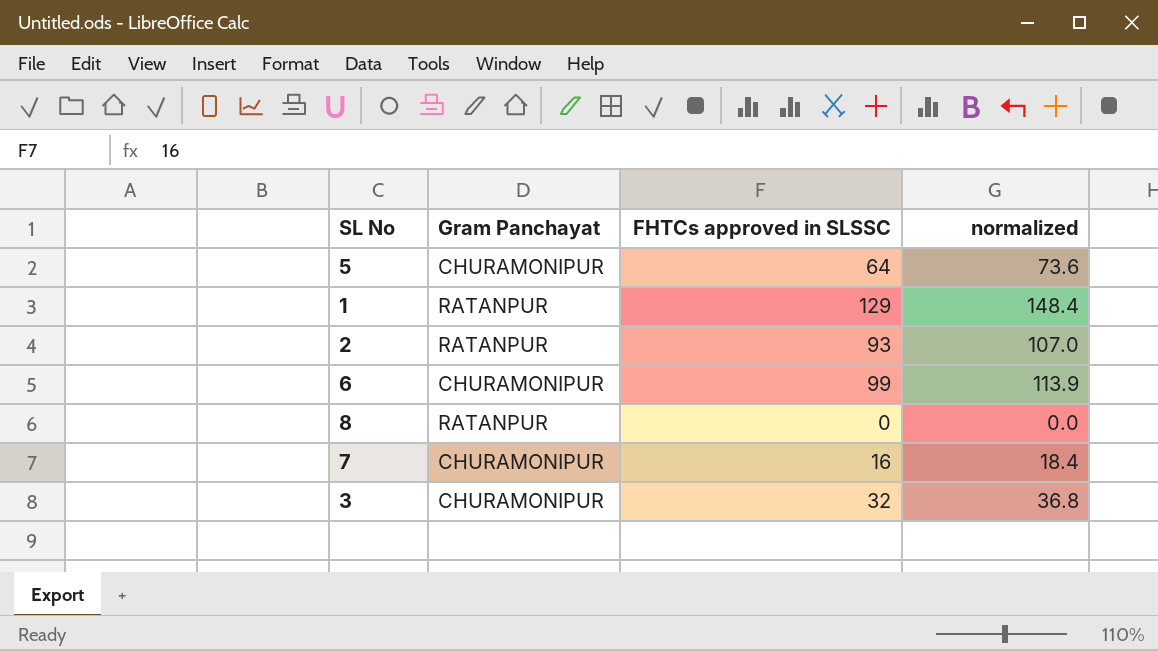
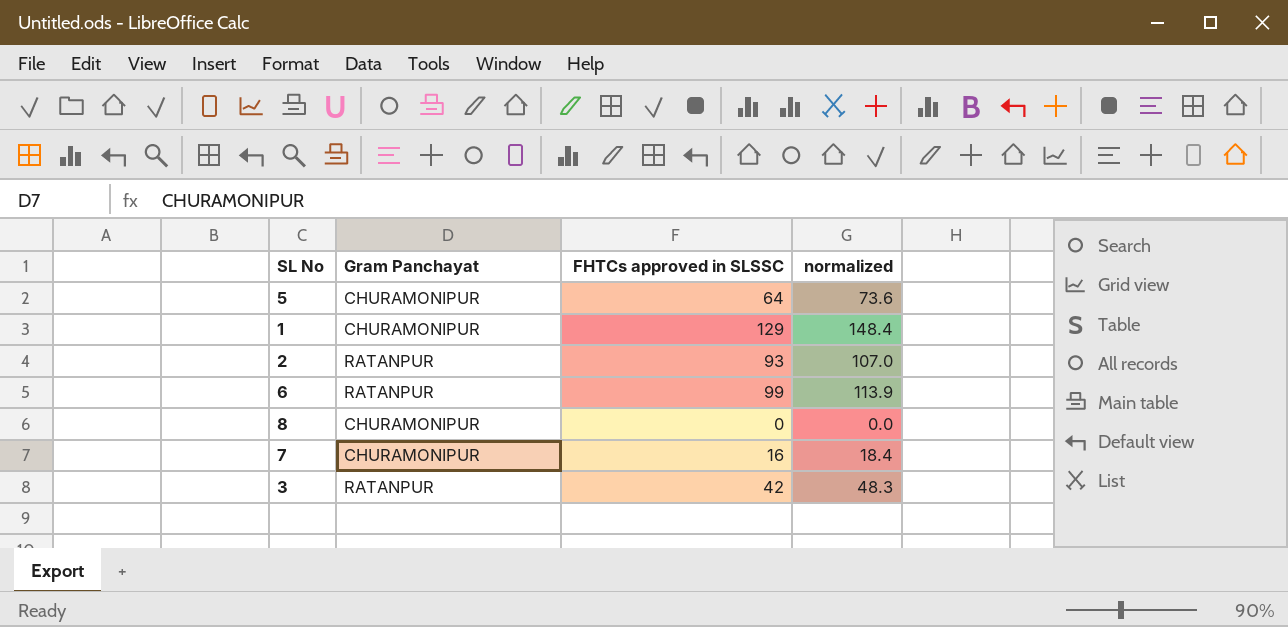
1 | Gram Panchayat: RATANPUR -> CHURAMONIPUR
6 | Gram Panchayat: CHURAMONIPUR -> RATANPUR
8 | Gram Panchayat: RATANPUR -> CHURAMONIPUR
3 | Gram Panchayat: CHURAMONIPUR -> RATANPUR
3 | FHTCs approved in SLSSC: 32 -> 42
3 | normalized: 36.8 -> 48.3

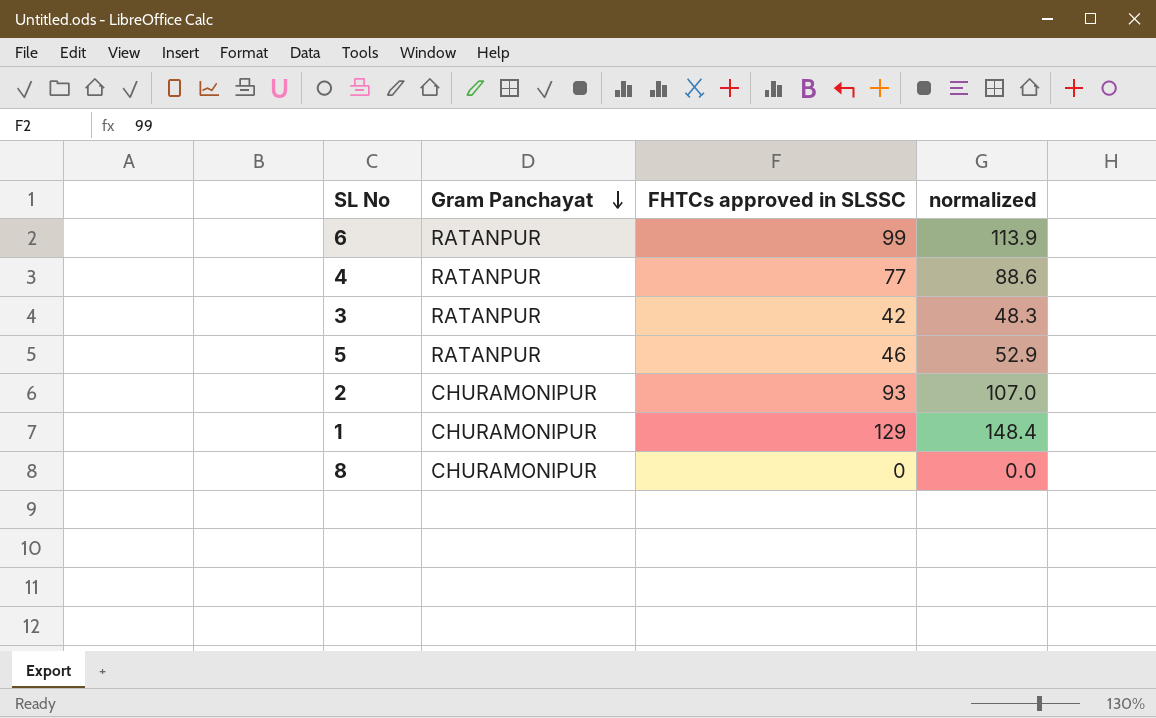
row order: none -> Gram Panchayat descending
row 7: CHURAMONIPUR | 16 | 18.4 -> none
row 4: none -> RATANPUR | 77 | 88.6
5 | Gram Panchayat: CHURAMONIPUR -> RATANPUR
5 | FHTCs approved in SLSSC: 64 -> 46
5 | normalized: 73.6 -> 52.9
2 | Gram Panchayat: RATANPUR -> CHURAMONIPUR

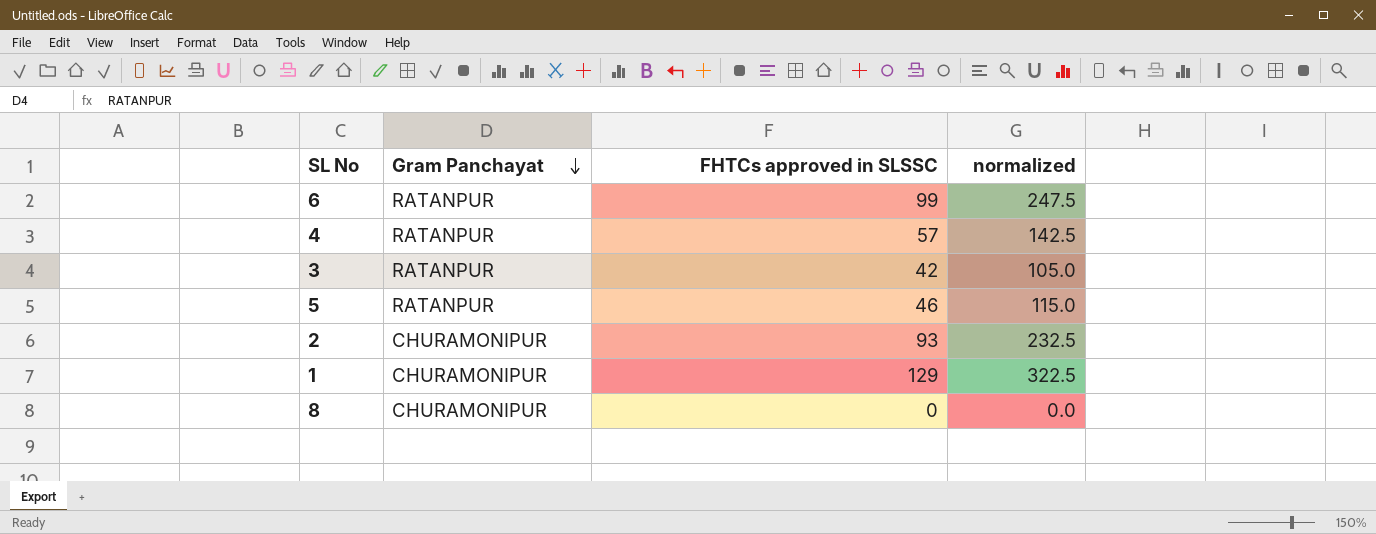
column normalized | formula: [FHTCs approved in SLSSC] * 1.15 -> [FHTCs approved in SLSSC] * 2.5
4 | FHTCs approved in SLSSC: 77 -> 57

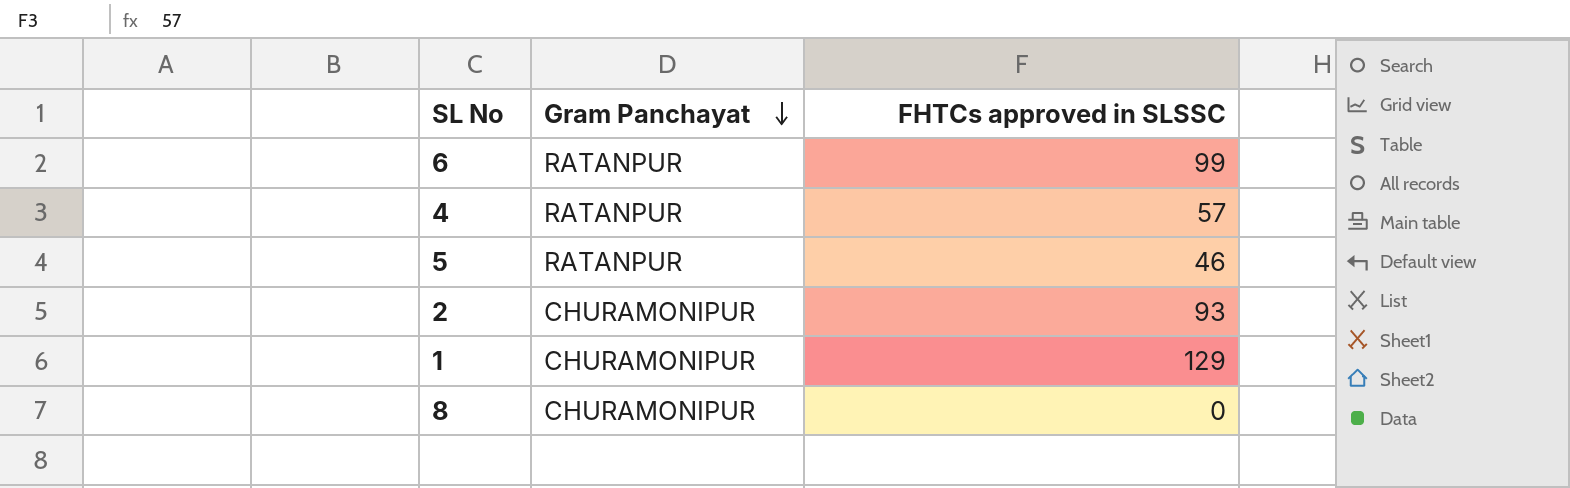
column normalized | formula: [FHTCs approved in SLSSC] * 2.5 -> none
row 3: RATANPUR | 42 | 105.0 -> none

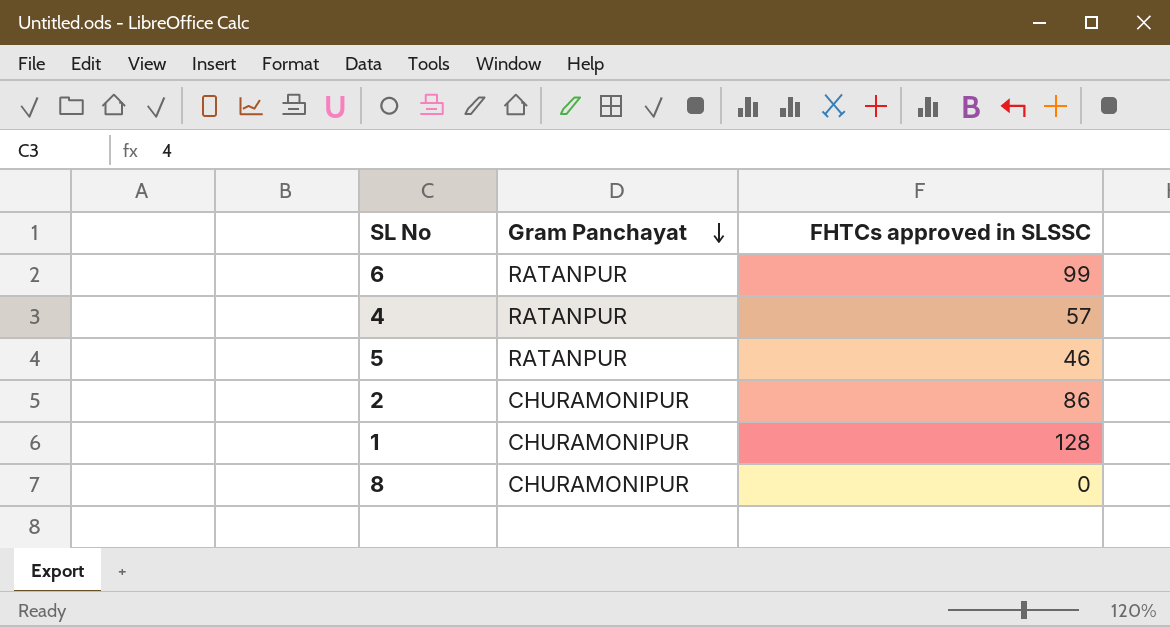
2 | FHTCs approved in SLSSC: 93 -> 86
1 | FHTCs approved in SLSSC: 129 -> 128

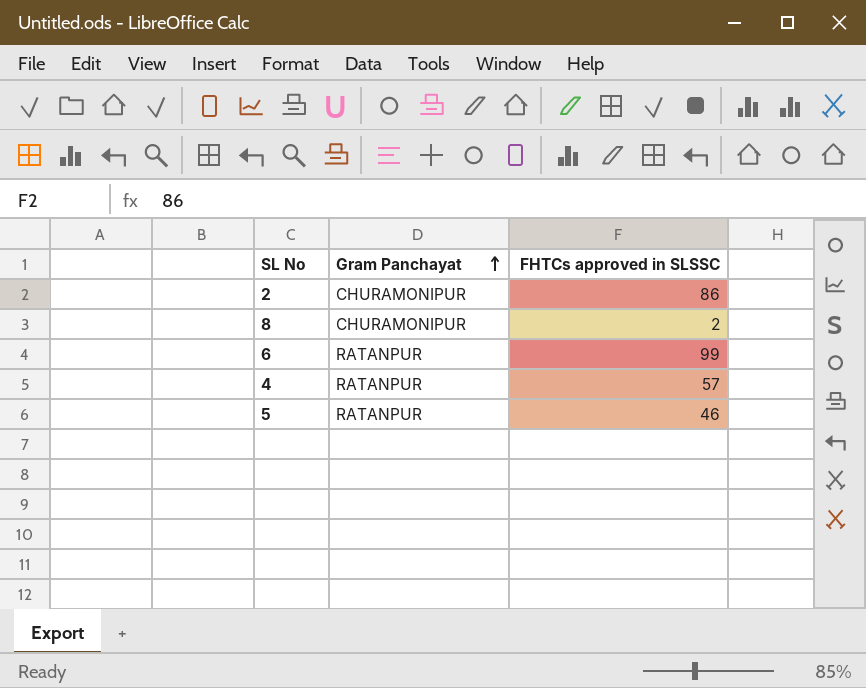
row order: Gram Panchayat descending -> Gram Panchayat ascending
row 1: CHURAMONIPUR | 128 -> none
8 | FHTCs approved in SLSSC: 0 -> 2

